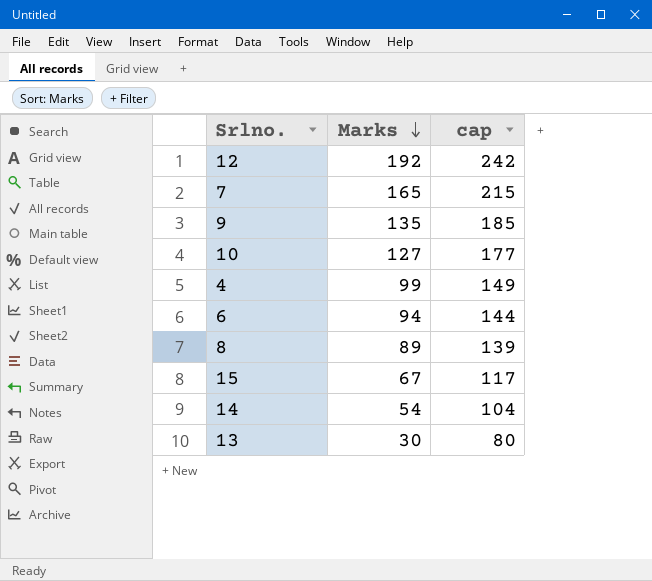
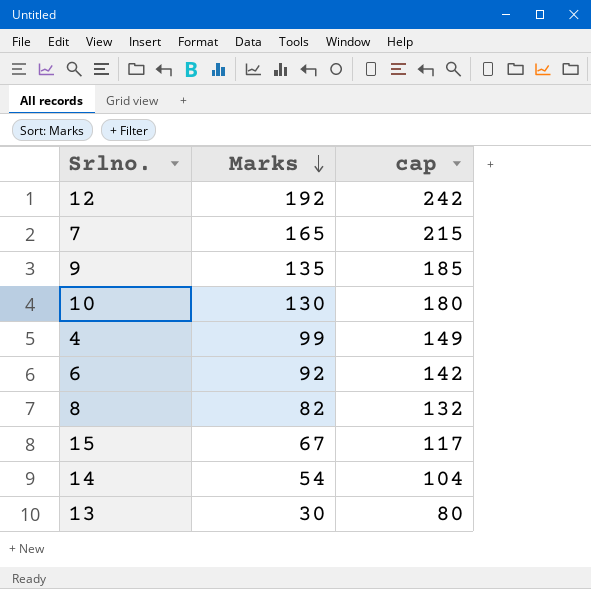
10 | Marks: 127 -> 130
10 | cap: 177 -> 180
6 | Marks: 94 -> 92
6 | cap: 144 -> 142
8 | Marks: 89 -> 82
8 | cap: 139 -> 132

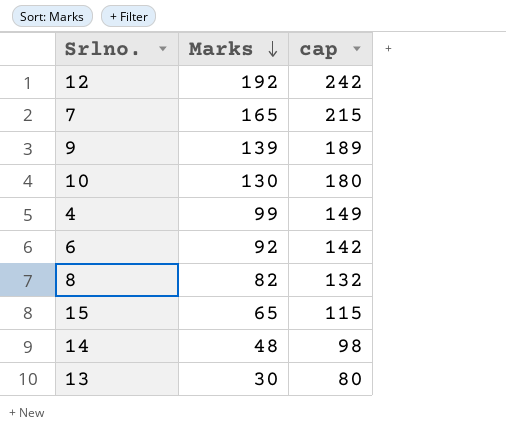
9 | Marks: 135 -> 139
9 | cap: 185 -> 189
15 | Marks: 67 -> 65
15 | cap: 117 -> 115
14 | Marks: 54 -> 48
14 | cap: 104 -> 98

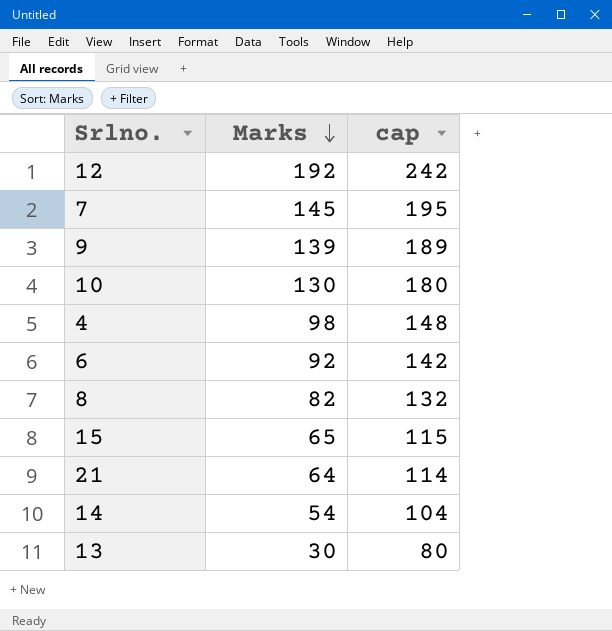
7 | Marks: 165 -> 145
7 | cap: 215 -> 195
4 | Marks: 99 -> 98
4 | cap: 149 -> 148
row 21: none -> 64 | 114
14 | Marks: 48 -> 54
14 | cap: 98 -> 104

